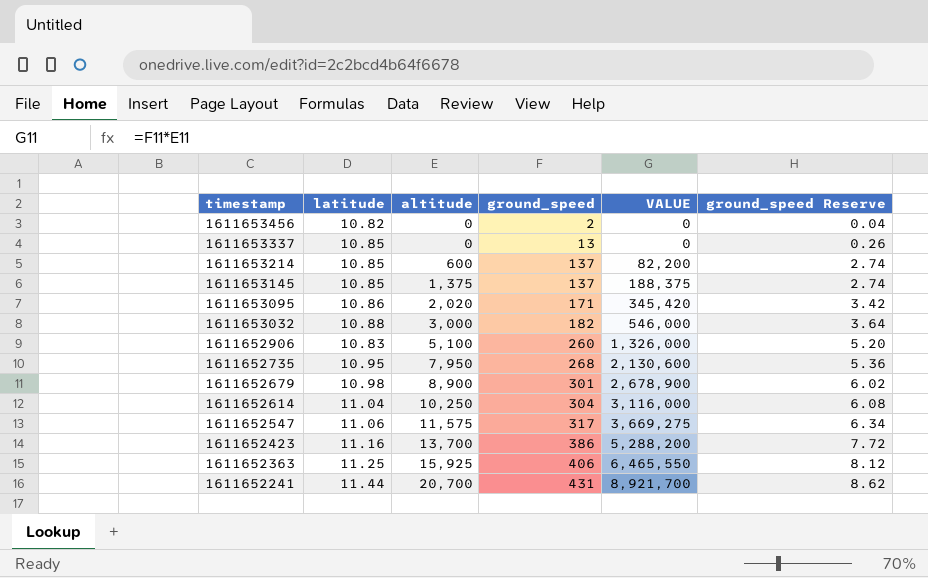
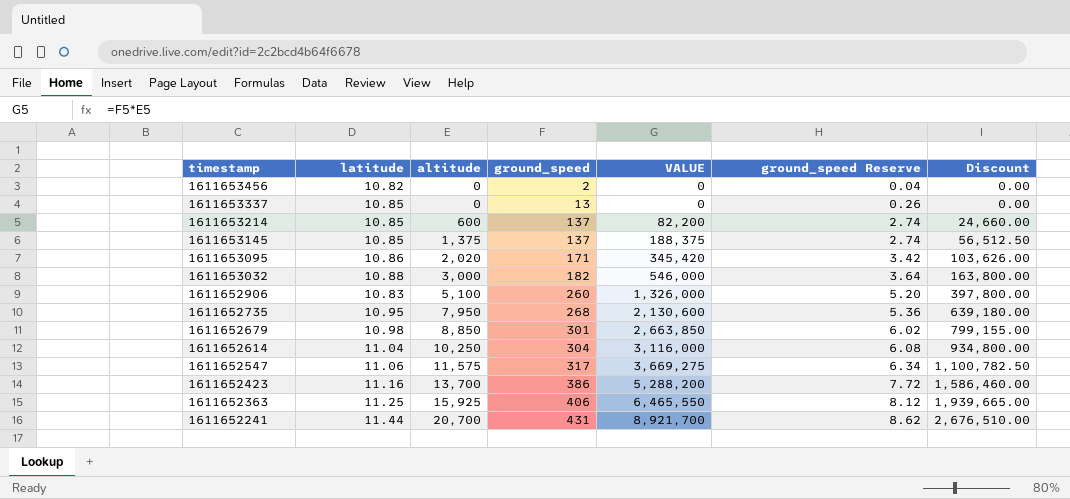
column Discount | formula: none -> [VALUE] * 0.3
1611652679 | altitude: 8,900 -> 8,850
1611652679 | VALUE: 2,678,900 -> 2,663,850

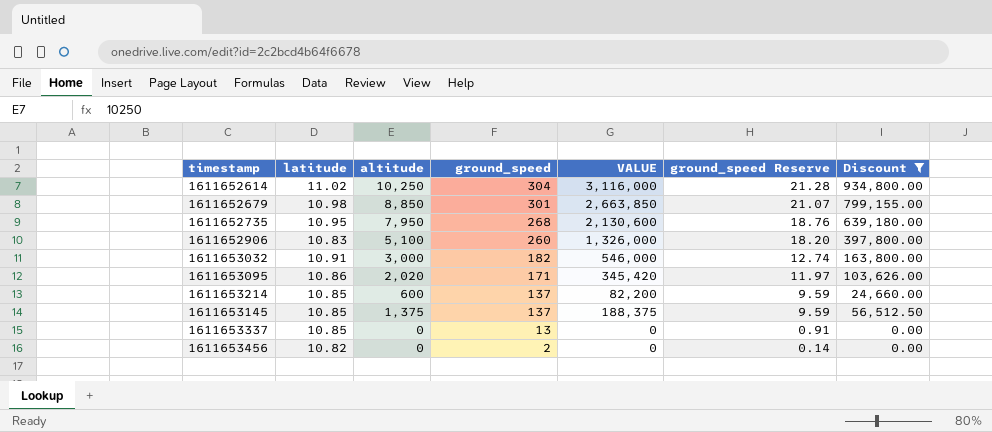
filter: none -> Discount <= 934,800.00
row order: timestamp descending -> ground_speed descending
column ground_speed Reserve | formula: [ground_speed] * 0.02 -> [ground_speed] * 0.07
1611652614 | latitude: 11.04 -> 11.02
1611653032 | latitude: 10.88 -> 10.91

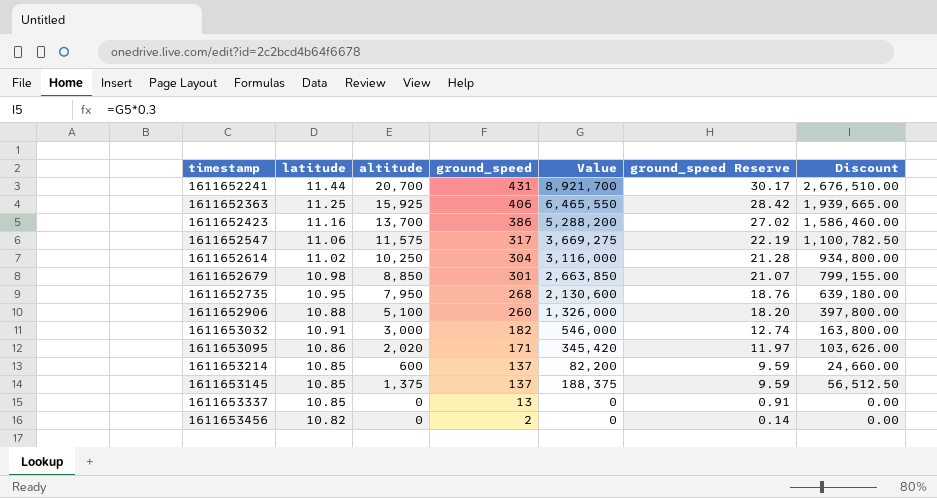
filter: Discount <= 934,800.00 -> none
column name: VALUE -> Value
1611652906 | latitude: 10.83 -> 10.88

